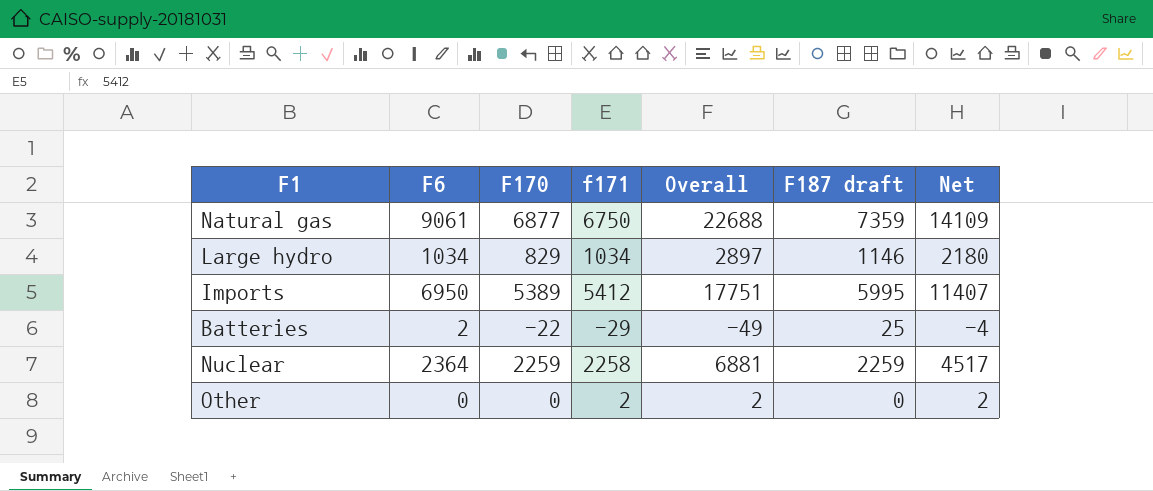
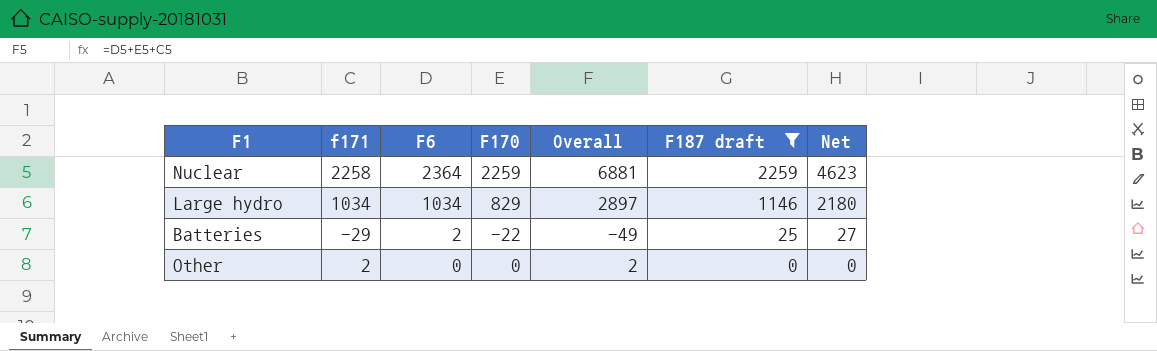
filter: none -> F187 draft <= 2259
row order: none -> F6 descending
column f171 | position: 4 -> 2
column Net | formula: [f171] + [F187 draft] -> [F6] + [F187 draft]

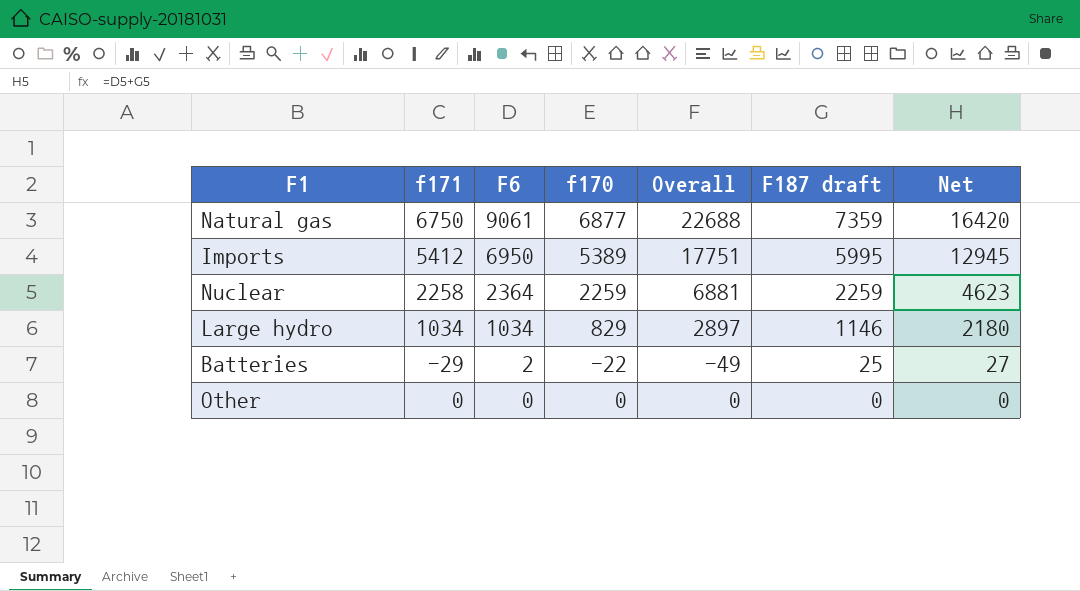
filter: F187 draft <= 2259 -> none
column name: F170 -> f170
Other | f171: 2 -> 0
Other | Overall: 2 -> 0

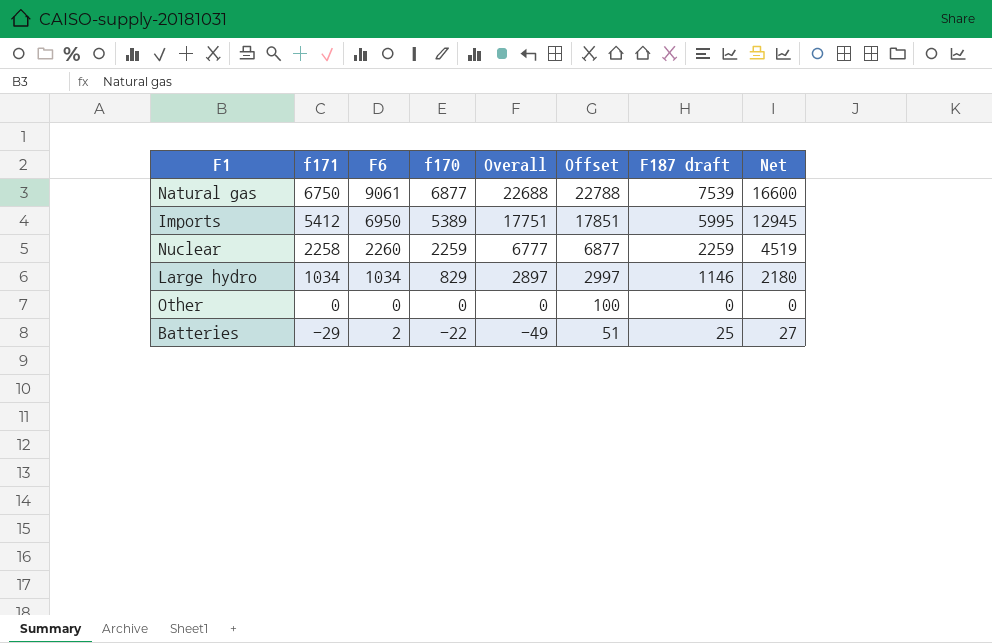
row order: F6 descending -> f171 descending
column Offset | formula: none -> [Overall] + 100
Natural gas | F187 draft: 7359 -> 7539
Natural gas | Net: 16420 -> 16600
Nuclear | F6: 2364 -> 2260
Nuclear | Overall: 6881 -> 6777
Nuclear | Net: 4623 -> 4519

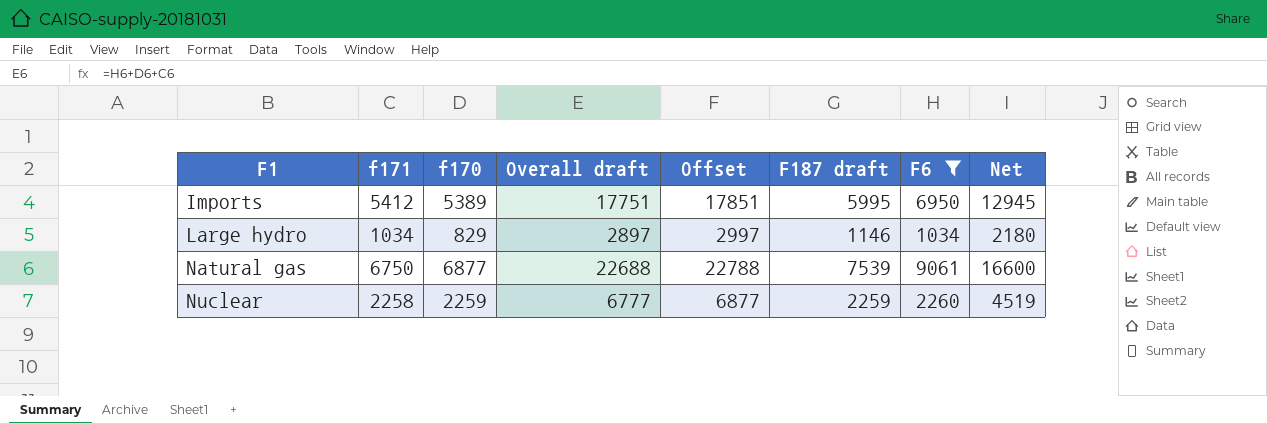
filter: none -> F6 >= 1034
row order: f171 descending -> F1 ascending
column name: Overall -> Overall draft
column F6 | position: 3 -> 7

